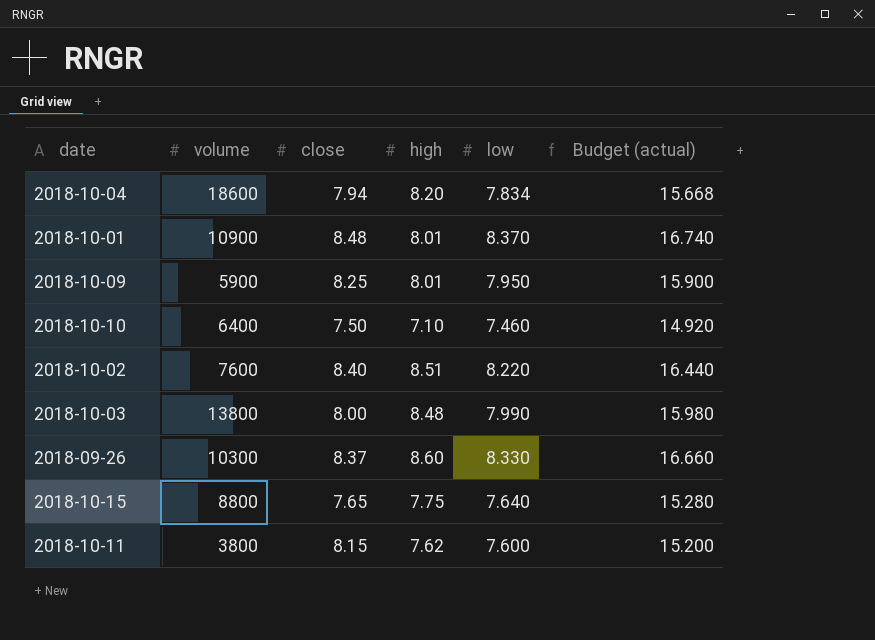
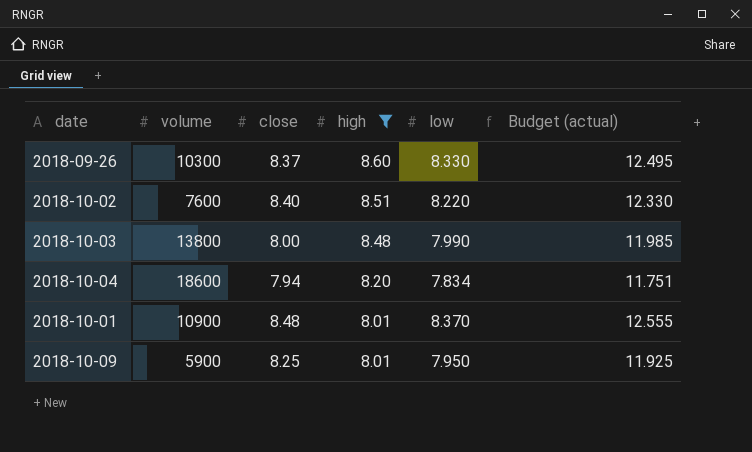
filter: none -> high >= 8.01
row order: none -> high descending
column Budget (actual) | formula: [low] * 2 -> [low] * 1.5

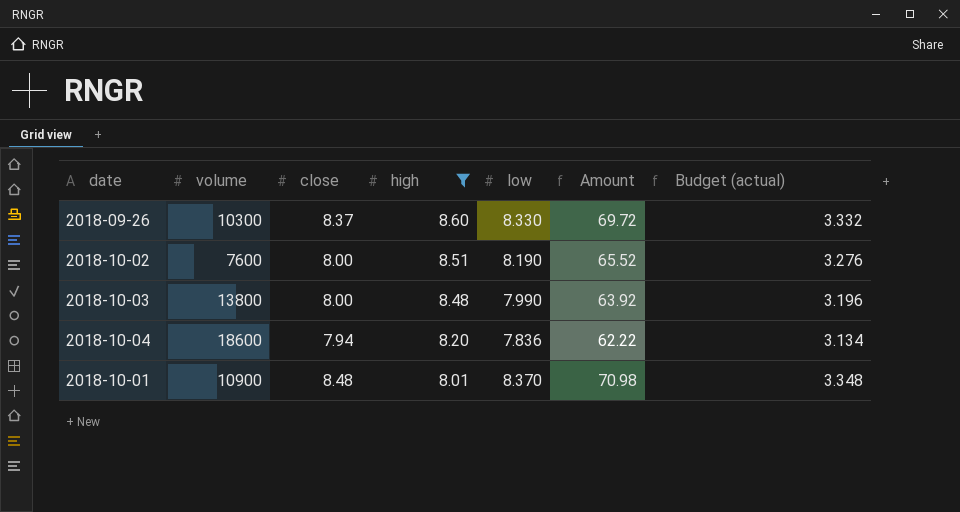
column Amount | formula: none -> [close] * [low]
column Budget (actual) | formula: [low] * 1.5 -> [low] * 0.4
row 2018-10-09: 5900 | 8.25 | 8.01 | 7.950 | 11.925 -> none
2018-10-02 | close: 8.40 -> 8.00
2018-10-02 | low: 8.220 -> 8.190
2018-10-04 | low: 7.834 -> 7.836

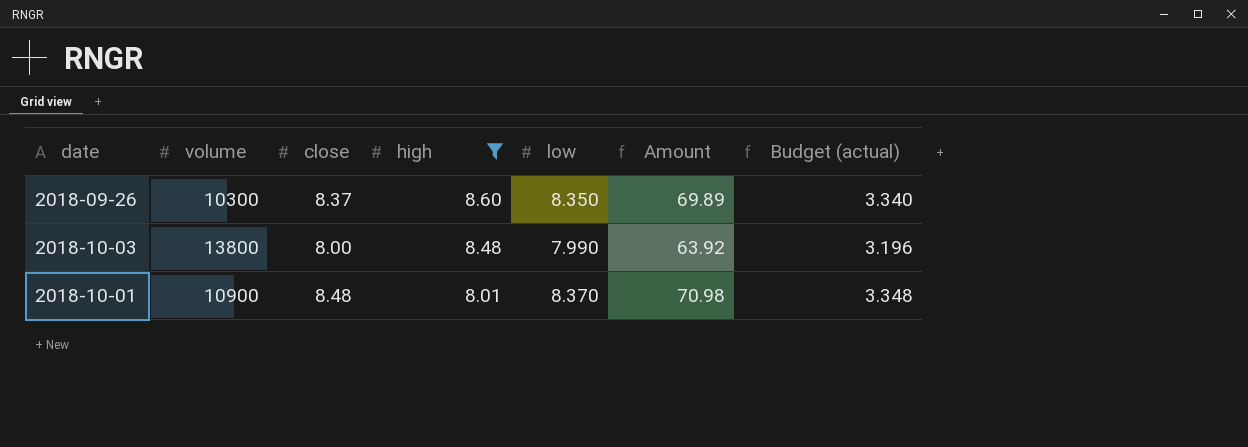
row 2018-10-02: 7600 | 8.00 | 8.51 | 8.190 | 65.52 | 3.276 -> none
row 2018-10-04: 18600 | 7.94 | 8.20 | 7.836 | 62.22 | 3.134 -> none
2018-09-26 | low: 8.330 -> 8.350
2018-09-26 | Amount: 69.72 -> 69.89
2018-09-26 | Budget (actual): 3.332 -> 3.340

